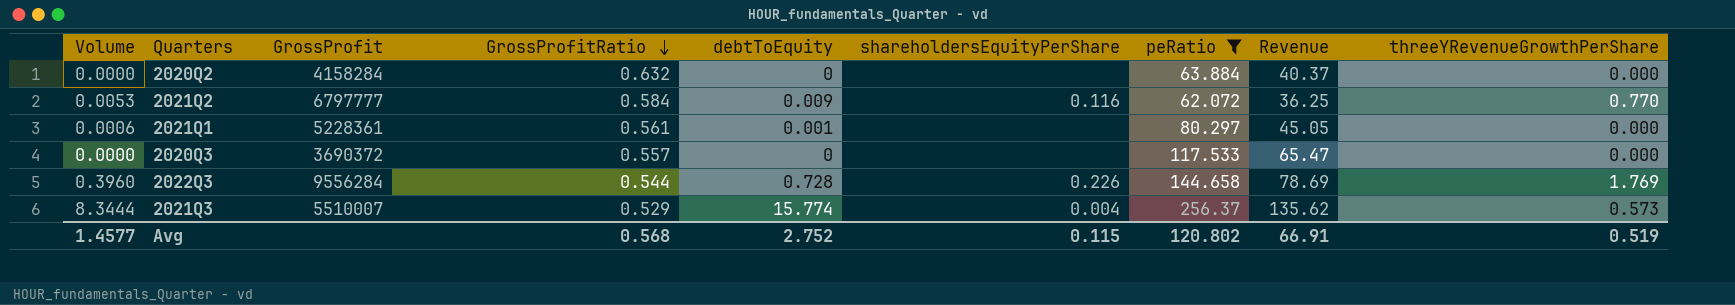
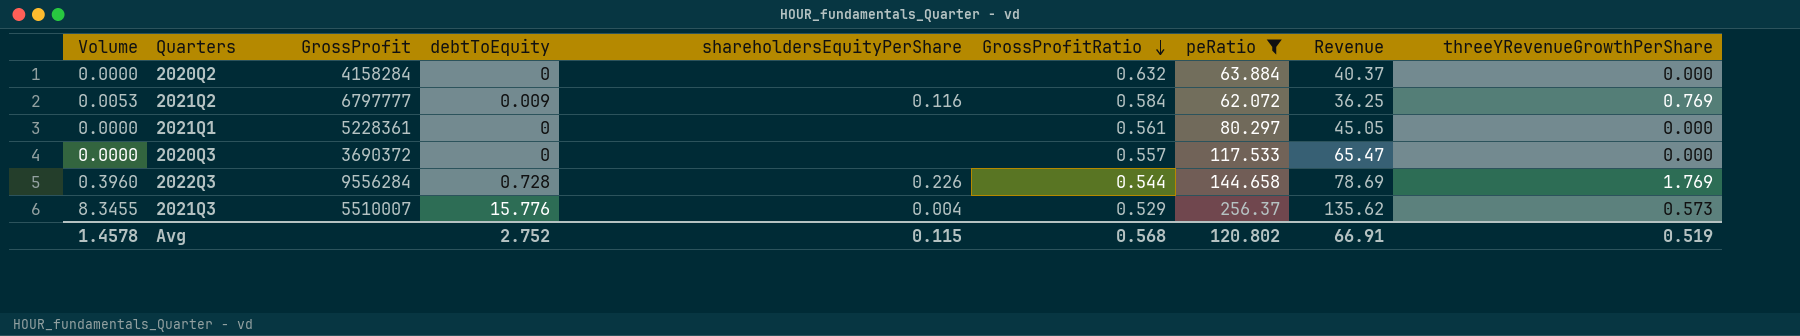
column GrossProfitRatio | position: 4 -> 6
2021Q2 | threeYRevenueGrowthPerShare: 0.770 -> 0.769
2021Q1 | Volume: 0.0006 -> 0.0000
2021Q1 | debtToEquity: 0.001 -> 0
2021Q3 | Volume: 8.3444 -> 8.3455
2021Q3 | debtToEquity: 15.774 -> 15.776
Avg | Volume: 1.4577 -> 1.4578

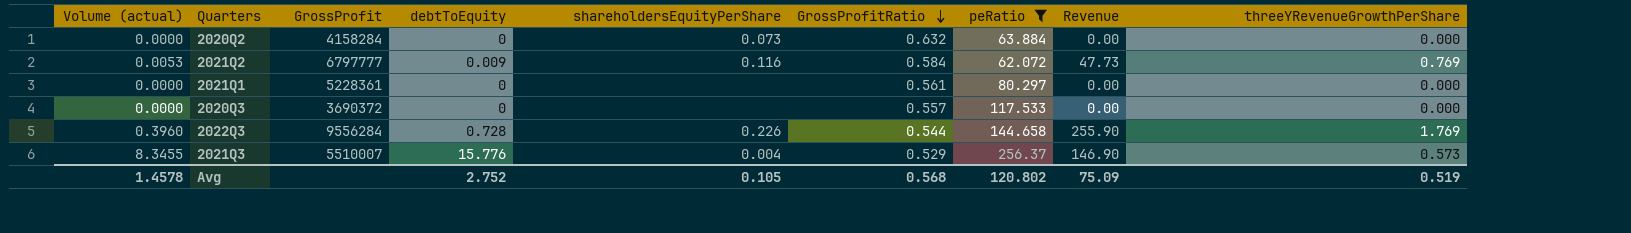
column name: Volume -> Volume (actual)
column Revenue | formula: [GrossProfitRatio] * [peRatio] -> [peRatio] * [threeYRevenueGrowthPerShare]
2020Q2 | shareholdersEquityPerShare: none -> 0.073
Avg | shareholdersEquityPerShare: 0.115 -> 0.105
Avg | Revenue: 66.91 -> 75.09

